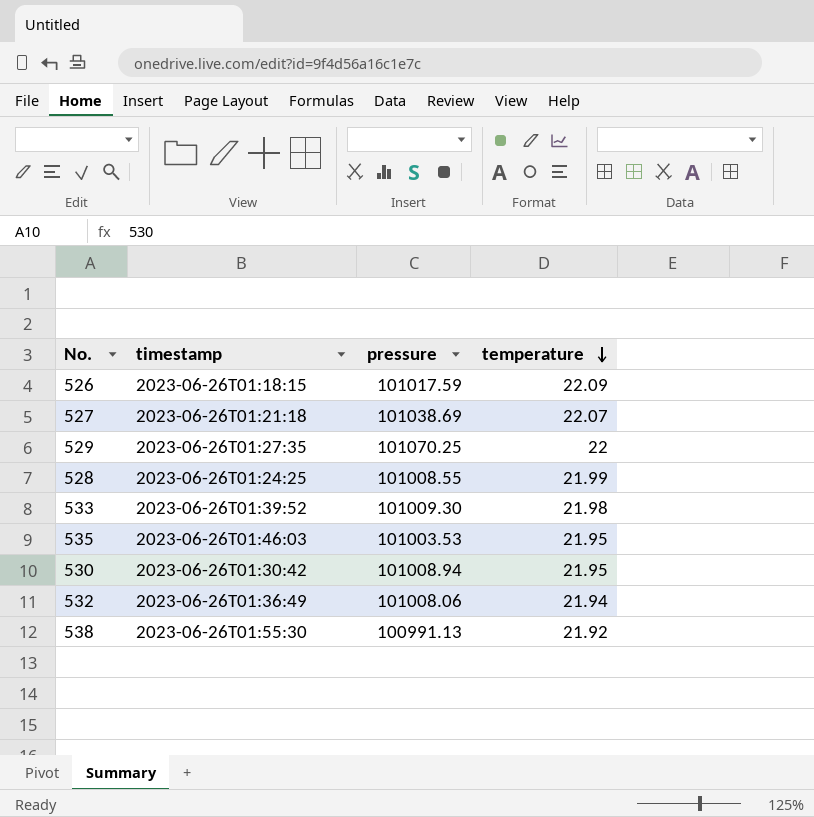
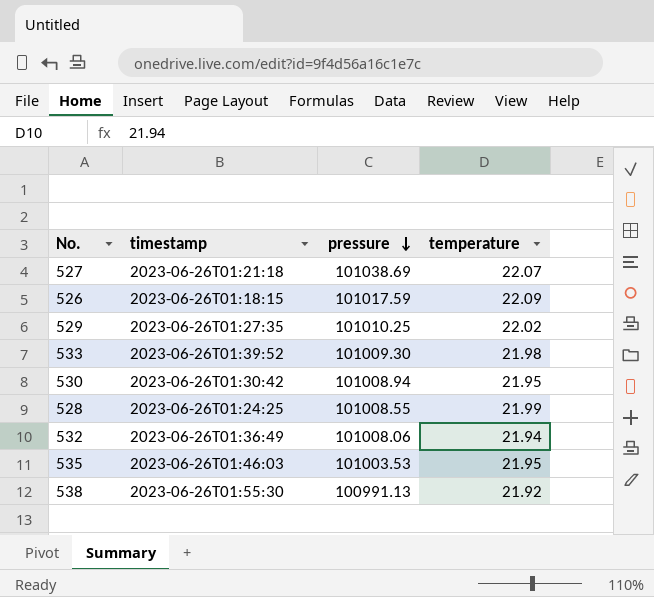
row order: temperature descending -> pressure descending
529 | pressure: 101070.25 -> 101010.25
529 | temperature: 22 -> 22.02

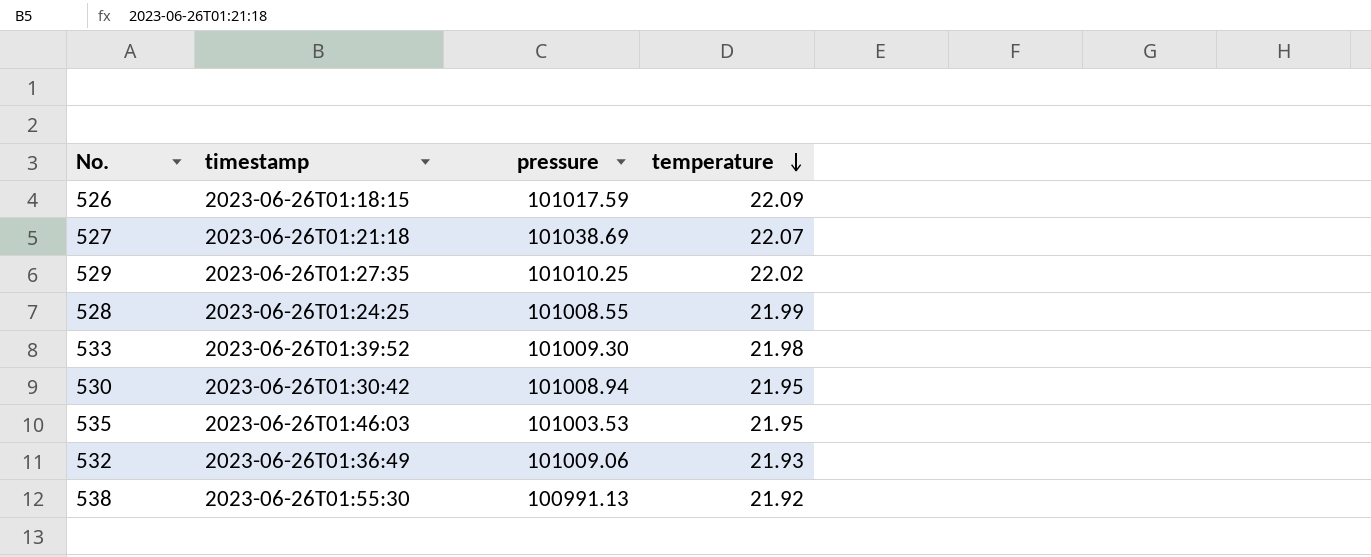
row order: pressure descending -> temperature descending
532 | pressure: 101008.06 -> 101009.06
532 | temperature: 21.94 -> 21.93

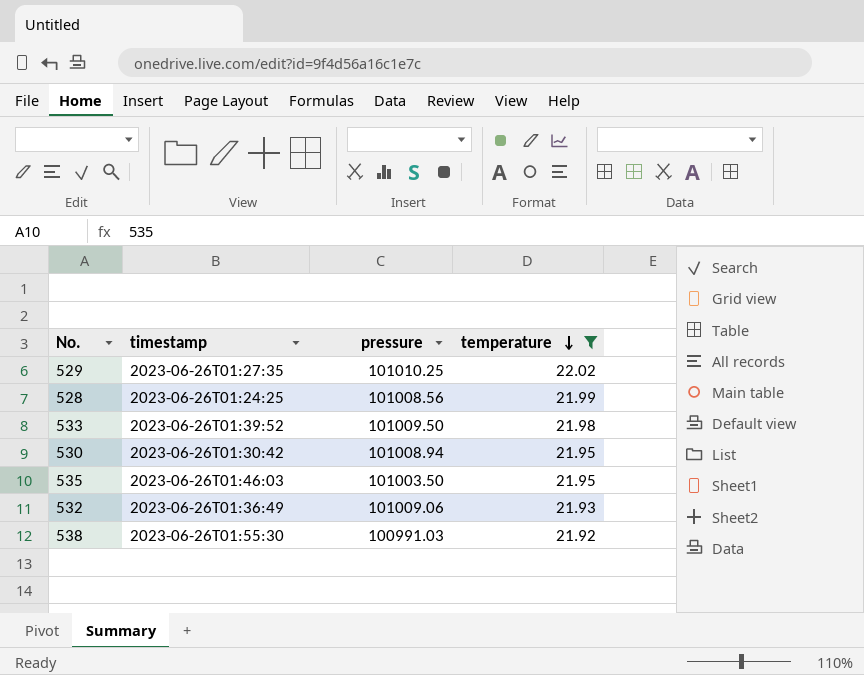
filter: none -> temperature <= 22.02
528 | pressure: 101008.55 -> 101008.56
533 | pressure: 101009.30 -> 101009.50
535 | pressure: 101003.53 -> 101003.50
538 | pressure: 100991.13 -> 100991.03

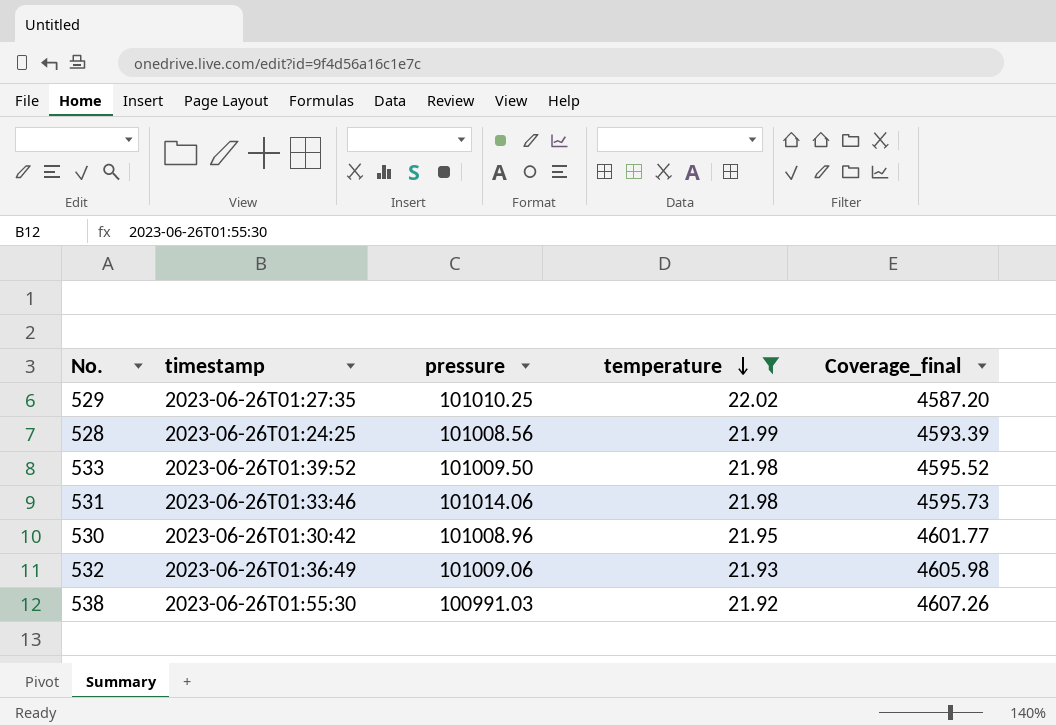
column Coverage_final | formula: none -> [pressure] / [temperature]
row 535: 2023-06-26T01:46:03 | 101003.50 | 21.95 -> none
row 531: none -> 2023-06-26T01:33:46 | 101014.06 | 21.98 | 4595.73
530 | pressure: 101008.94 -> 101008.96

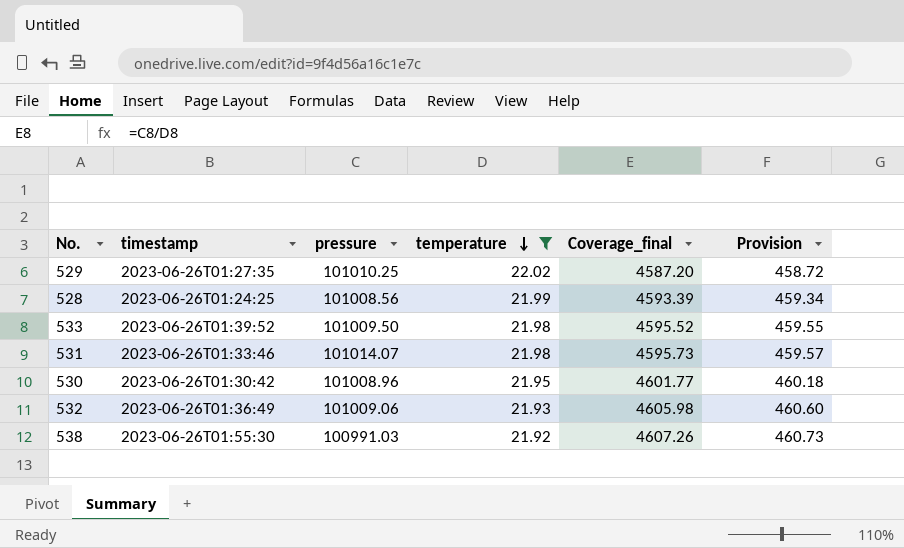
column Provision | formula: none -> [Coverage_final] * 0.1
531 | pressure: 101014.06 -> 101014.07

